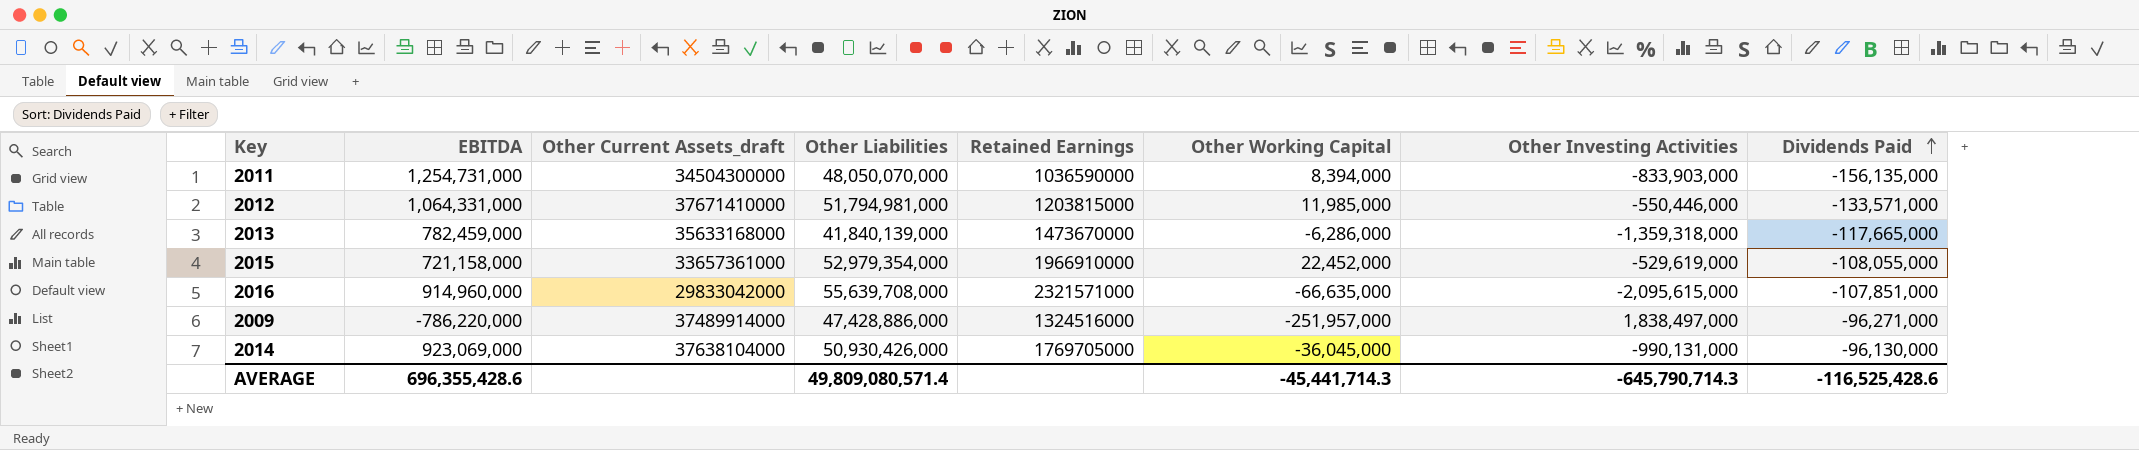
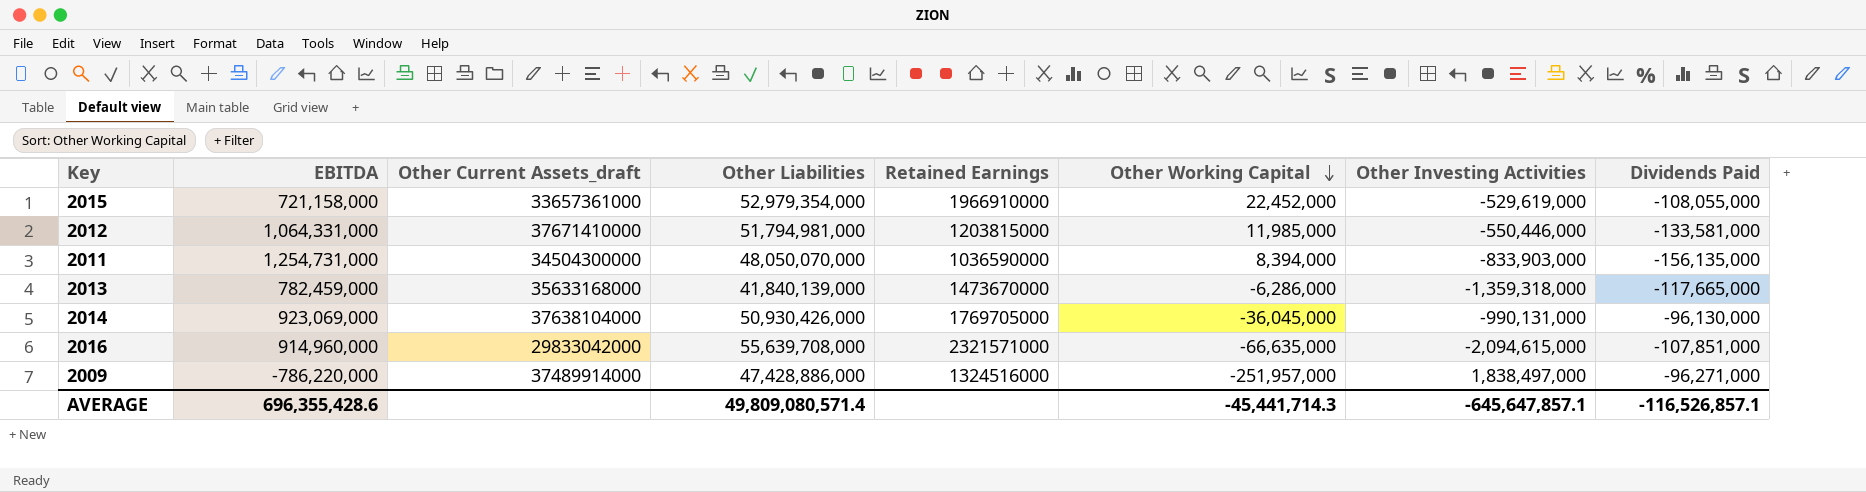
row order: Dividends Paid ascending -> Other Working Capital descending
2012 | Dividends Paid: -133,571,000 -> -133,581,000
2016 | Other Investing Activities: -2,095,615,000 -> -2,094,615,000
AVERAGE | Other Investing Activities: -645,790,714.3 -> -645,647,857.1
AVERAGE | Dividends Paid: -116,525,428.6 -> -116,526,857.1

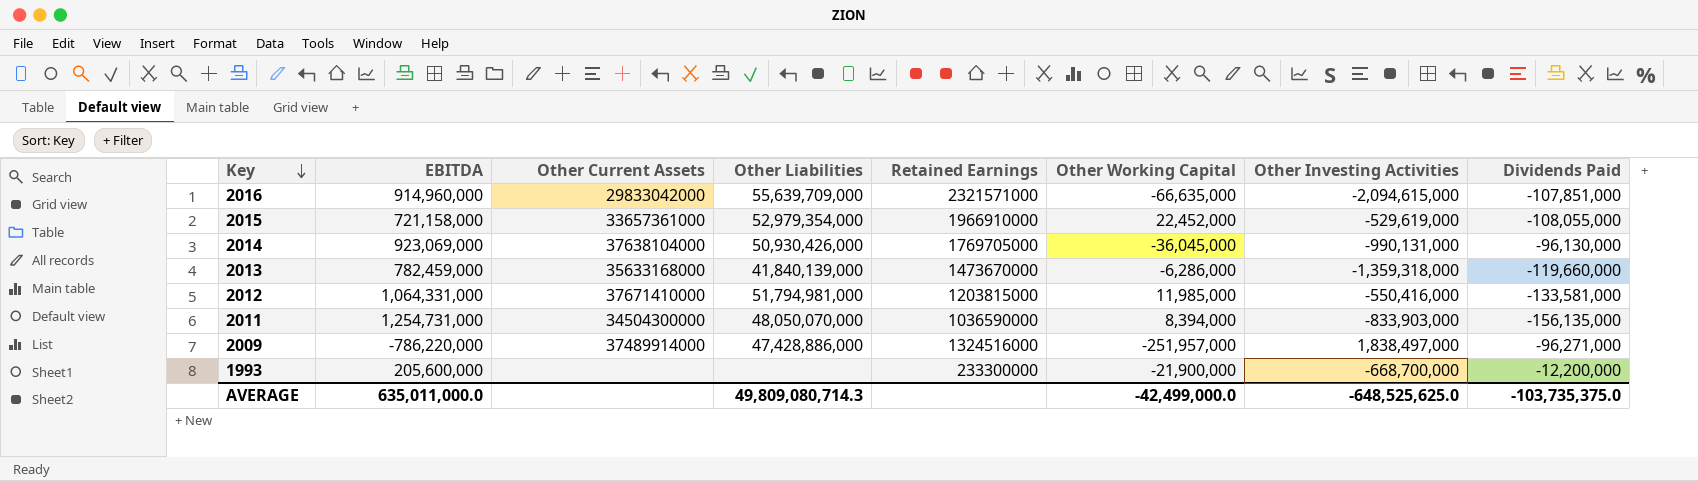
row order: Other Working Capital descending -> Key descending
column name: Other Current Assets_draft -> Other Current Assets
2016 | Other Liabilities: 55,639,708,000 -> 55,639,709,000
2013 | Dividends Paid: -117,665,000 -> -119,660,000
2012 | Other Investing Activities: -550,446,000 -> -550,416,000
row 1993: none -> 205,600,000 | none | none | 233300000 | -21,900,000 | -668,700,000 | -12,200,000
AVERAGE | EBITDA: 696,355,428.6 -> 635,011,000.0
AVERAGE | Other Liabilities: 49,809,080,571.4 -> 49,809,080,714.3
AVERAGE | Other Working Capital: -45,441,714.3 -> -42,499,000.0
AVERAGE | Other Investing Activities: -645,647,857.1 -> -648,525,625.0
AVERAGE | Dividends Paid: -116,526,857.1 -> -103,735,375.0

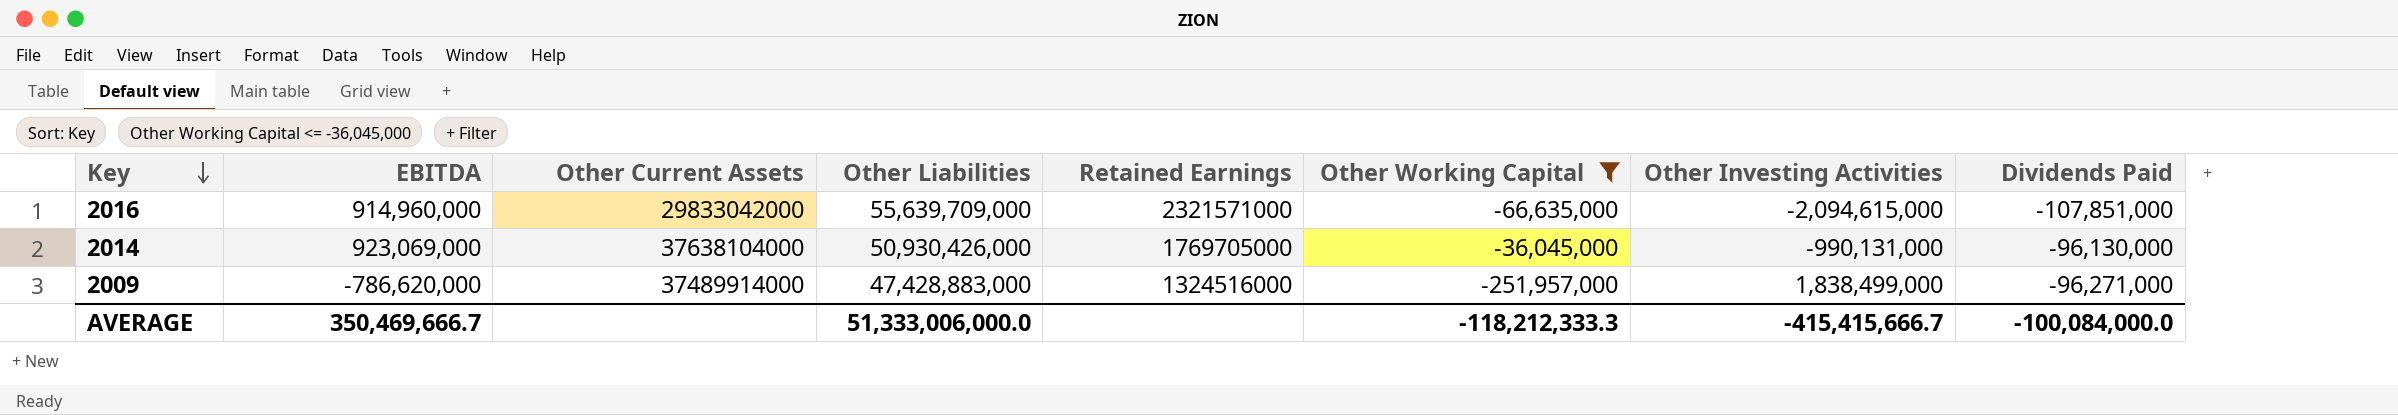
filter: none -> Other Working Capital <= -36,045,000
2009 | EBITDA: -786,220,000 -> -786,620,000
2009 | Other Liabilities: 47,428,886,000 -> 47,428,883,000
2009 | Other Investing Activities: 1,838,497,000 -> 1,838,499,000
AVERAGE | EBITDA: 635,011,000.0 -> 350,469,666.7
AVERAGE | Other Liabilities: 49,809,080,714.3 -> 51,333,006,000.0
AVERAGE | Other Working Capital: -42,499,000.0 -> -118,212,333.3
AVERAGE | Other Investing Activities: -648,525,625.0 -> -415,415,666.7
AVERAGE | Dividends Paid: -103,735,375.0 -> -100,084,000.0

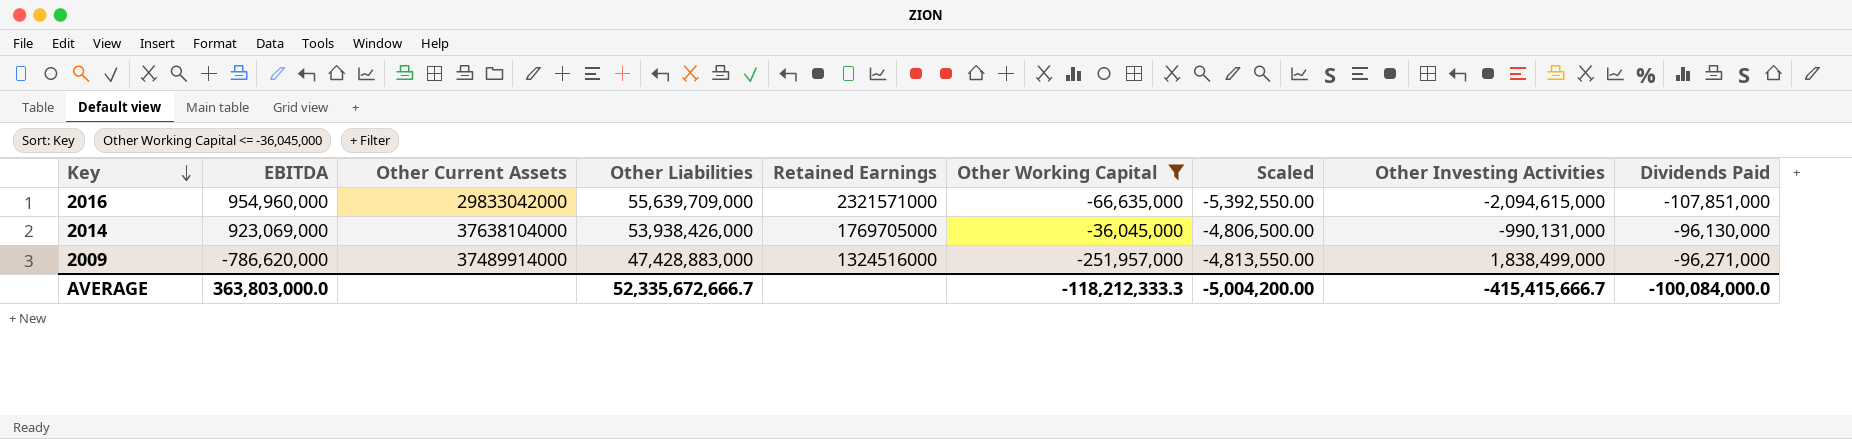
column Scaled | formula: none -> [Dividends Paid] * 0.05
2016 | EBITDA: 914,960,000 -> 954,960,000
2014 | Other Liabilities: 50,930,426,000 -> 53,938,426,000
AVERAGE | EBITDA: 350,469,666.7 -> 363,803,000.0
AVERAGE | Other Liabilities: 51,333,006,000.0 -> 52,335,672,666.7

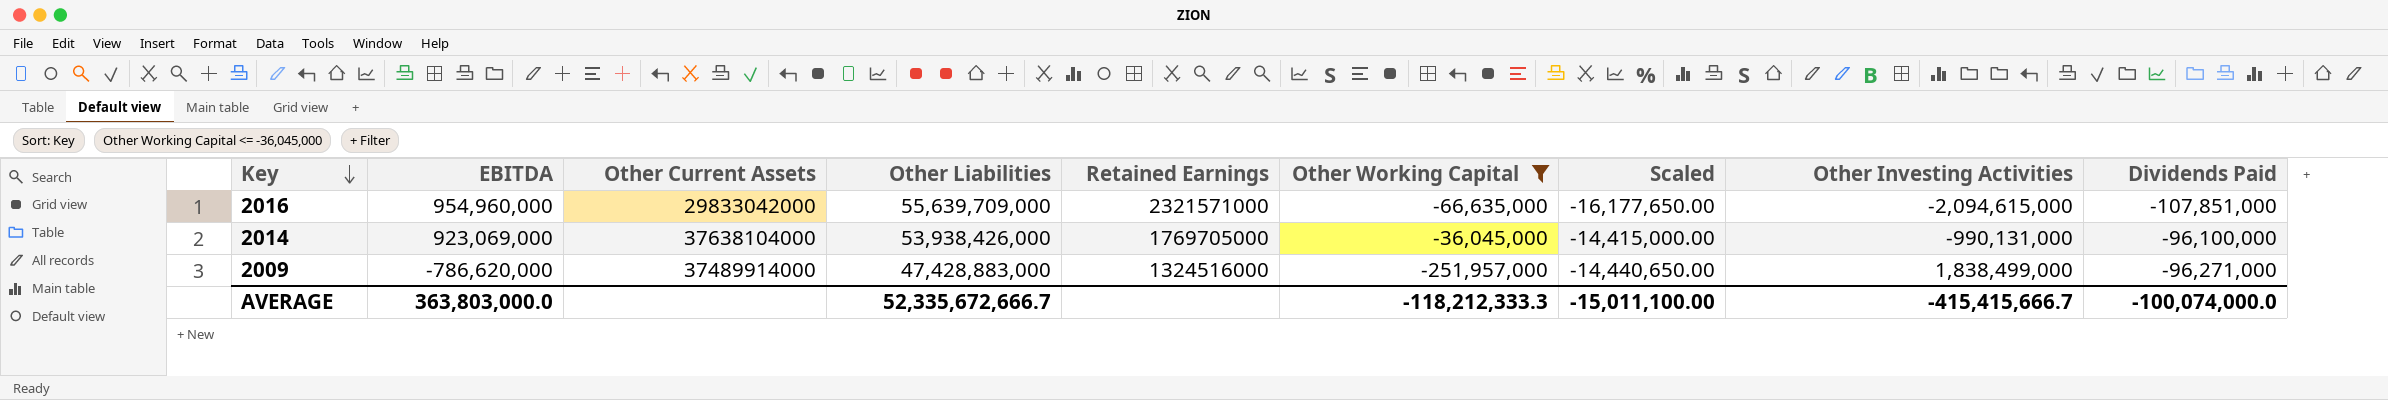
column Scaled | formula: [Dividends Paid] * 0.05 -> [Dividends Paid] * 0.15
2014 | Dividends Paid: -96,130,000 -> -96,100,000
AVERAGE | Scaled: -5,004,200.00 -> -15,011,100.00
AVERAGE | Dividends Paid: -100,084,000.0 -> -100,074,000.0

